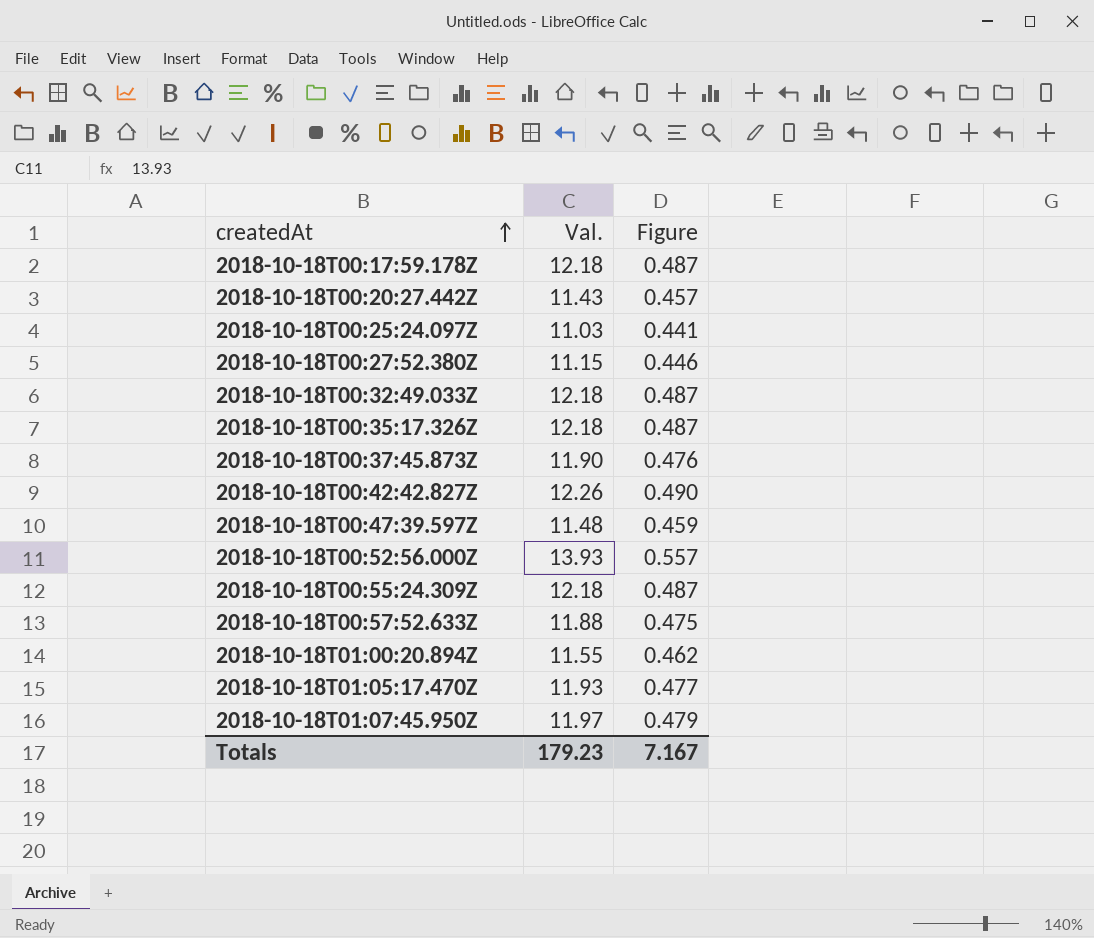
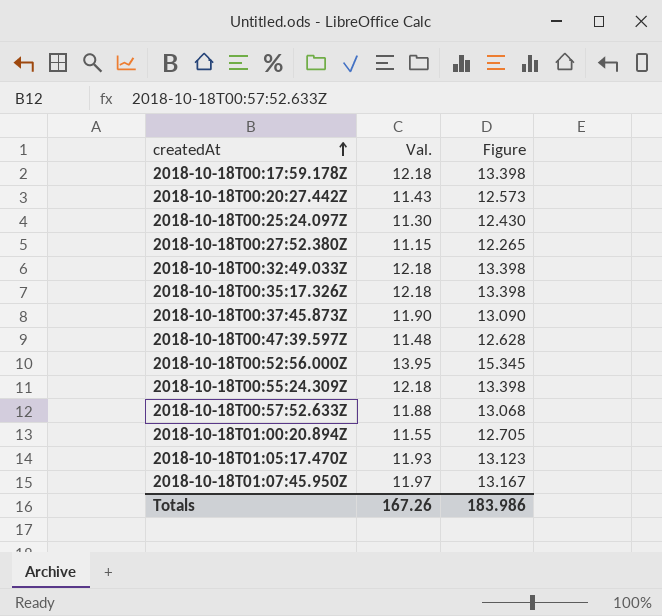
column Figure | formula: [Val.] * 0.04 -> [Val.] * 1.1
row 2018-10-18T00:42:42.827Z: 12.26 | 0.490 -> none
2018-10-18T00:25:24.097Z | Val.: 11.03 -> 11.30
2018-10-18T00:52:56.000Z | Val.: 13.93 -> 13.95
Totals | Val.: 179.23 -> 167.26
Totals | Figure: 7.167 -> 183.986

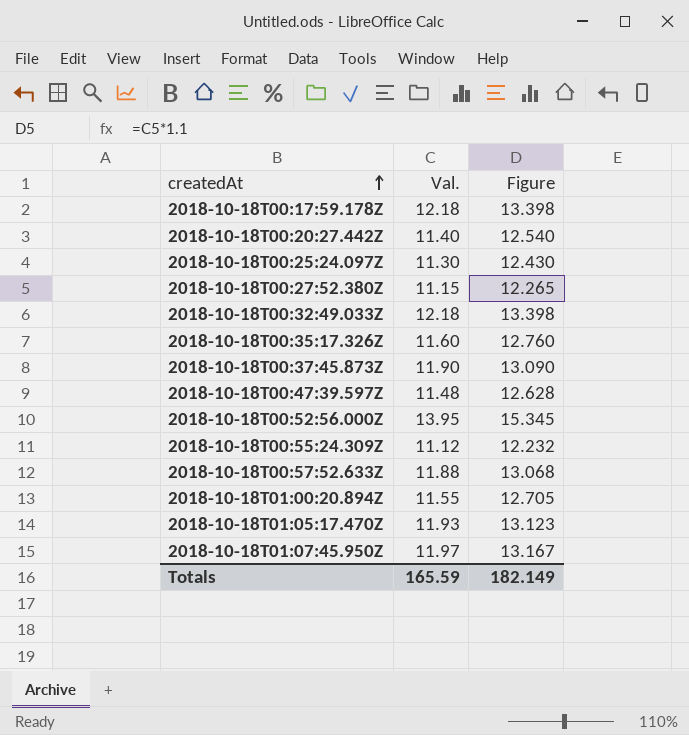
2018-10-18T00:20:27.442Z | Val.: 11.43 -> 11.40
2018-10-18T00:20:27.442Z | Figure: 12.573 -> 12.540
2018-10-18T00:35:17.326Z | Val.: 12.18 -> 11.60
2018-10-18T00:35:17.326Z | Figure: 13.398 -> 12.760
2018-10-18T00:55:24.309Z | Val.: 12.18 -> 11.12
2018-10-18T00:55:24.309Z | Figure: 13.398 -> 12.232
Totals | Val.: 167.26 -> 165.59
Totals | Figure: 183.986 -> 182.149

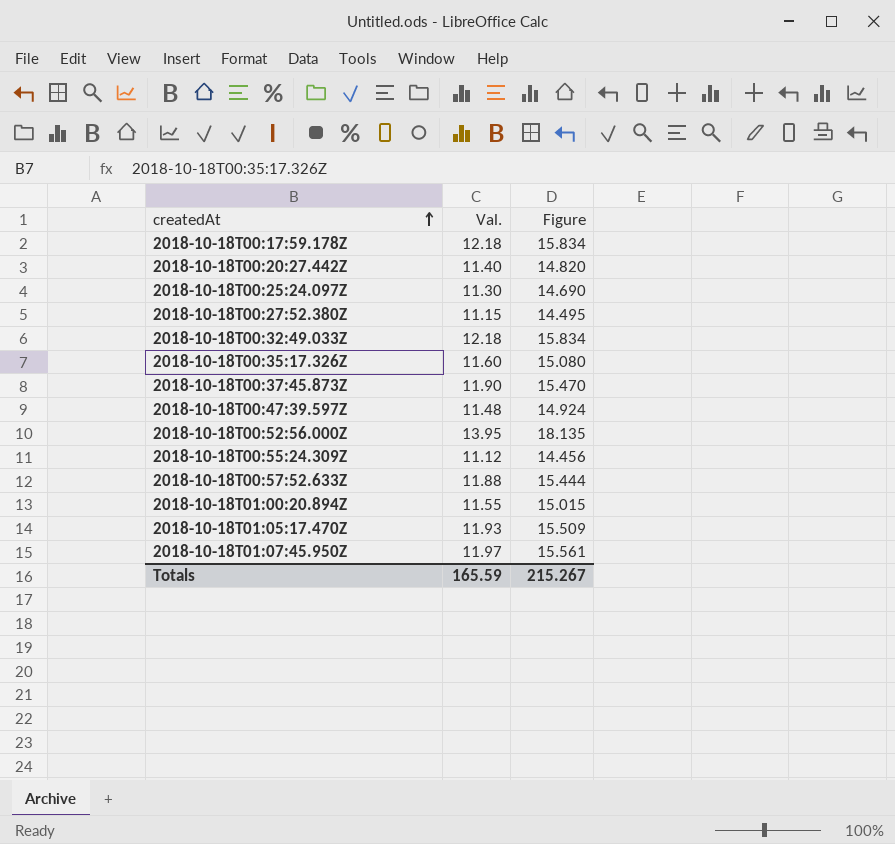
column Figure | formula: [Val.] * 1.1 -> [Val.] * 1.3
Totals | Figure: 182.149 -> 215.267

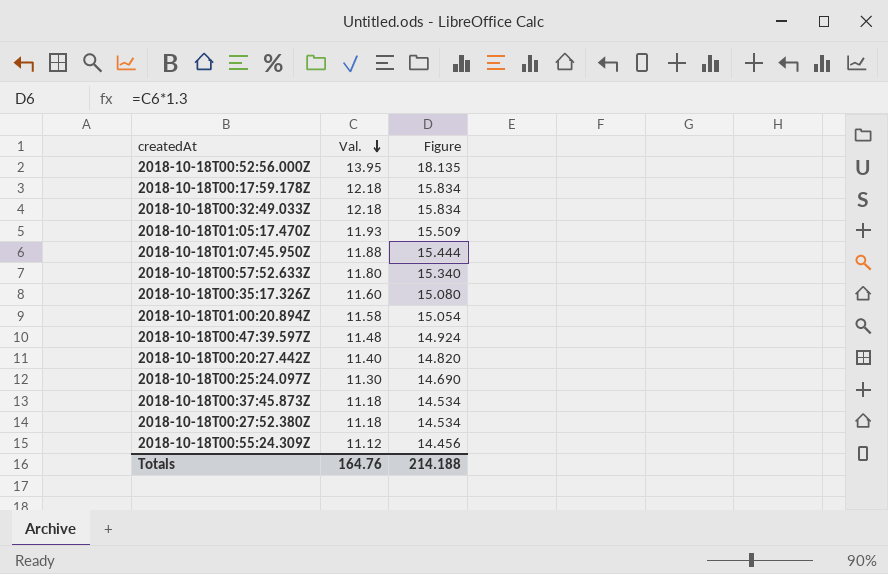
row order: createdAt ascending -> Val. descending
2018-10-18T01:07:45.950Z | Val.: 11.97 -> 11.88
2018-10-18T01:07:45.950Z | Figure: 15.561 -> 15.444
2018-10-18T00:57:52.633Z | Val.: 11.88 -> 11.80
2018-10-18T00:57:52.633Z | Figure: 15.444 -> 15.340
2018-10-18T01:00:20.894Z | Val.: 11.55 -> 11.58
2018-10-18T01:00:20.894Z | Figure: 15.015 -> 15.054
2018-10-18T00:37:45.873Z | Val.: 11.90 -> 11.18
2018-10-18T00:37:45.873Z | Figure: 15.470 -> 14.534
2018-10-18T00:27:52.380Z | Val.: 11.15 -> 11.18
2018-10-18T00:27:52.380Z | Figure: 14.495 -> 14.534
Totals | Val.: 165.59 -> 164.76
Totals | Figure: 215.267 -> 214.188

